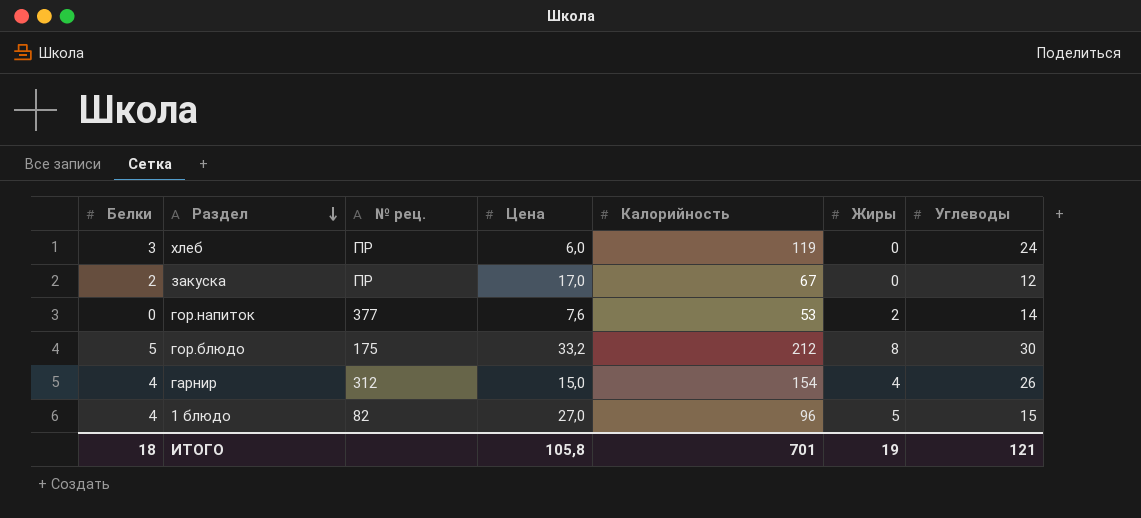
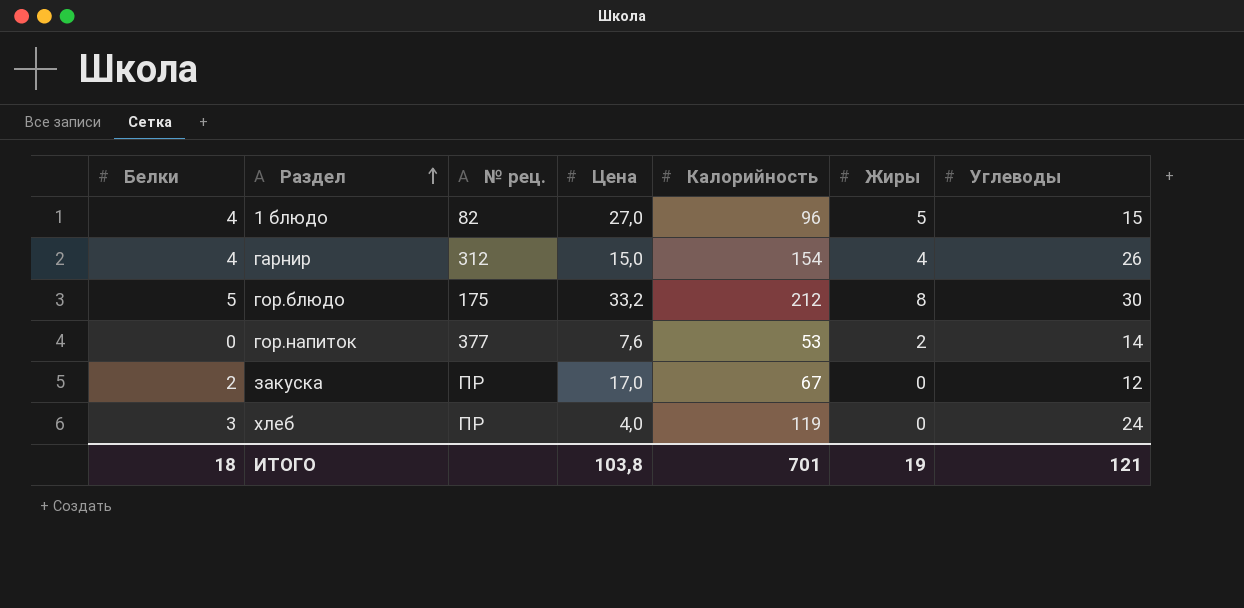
row order: Раздел descending -> Раздел ascending
хлеб | Цена: 6,0 -> 4,0
ИТОГО | Цена: 105,8 -> 103,8

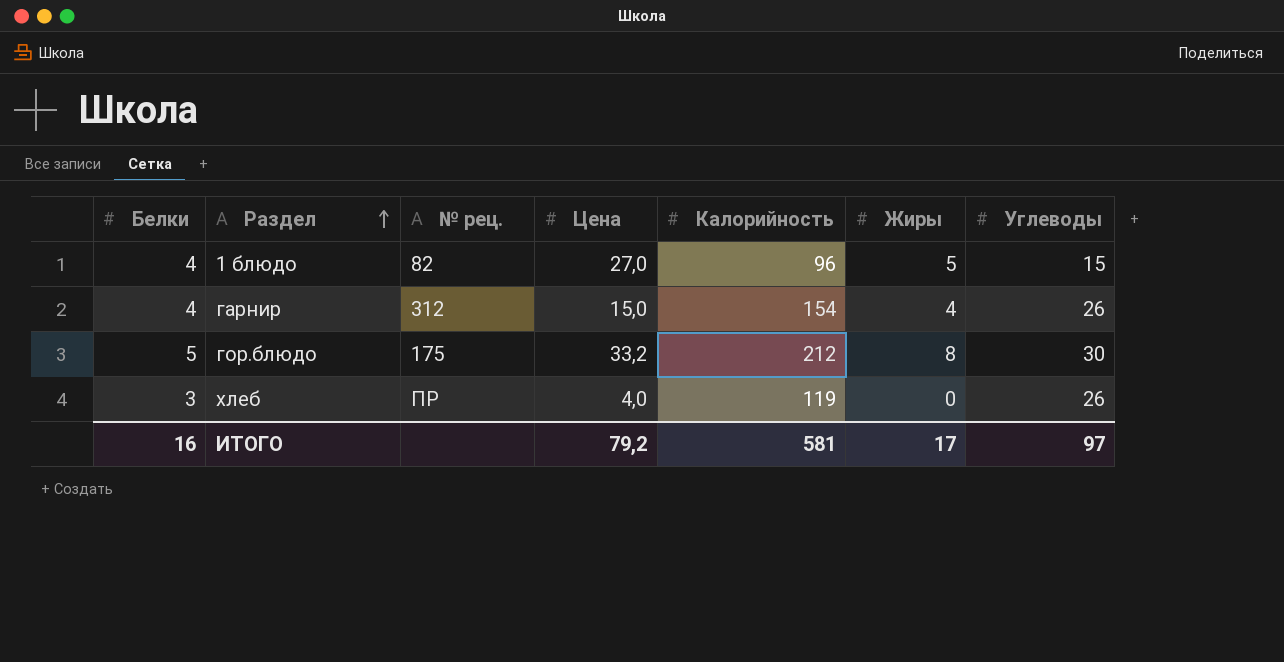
row гор.напиток: 0 | 377 | 7,6 | 53 | 2 | 14 -> none
row закуска: 2 | ПР | 17,0 | 67 | 0 | 12 -> none
хлеб | Углеводы: 24 -> 26
ИТОГО | Белки: 18 -> 16
ИТОГО | Цена: 103,8 -> 79,2
ИТОГО | Калорийность: 701 -> 581
ИТОГО | Жиры: 19 -> 17
ИТОГО | Углеводы: 121 -> 97

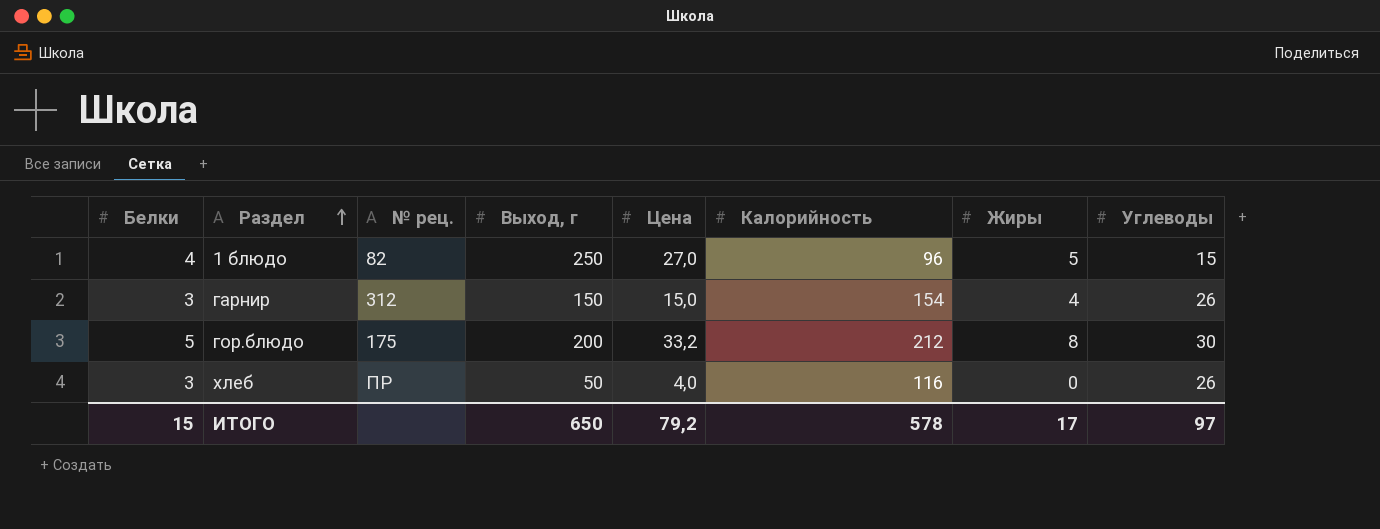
column Выход, г | position: none -> 4
гарнир | Белки: 4 -> 3
хлеб | Калорийность: 119 -> 116
ИТОГО | Белки: 16 -> 15
ИТОГО | Калорийность: 581 -> 578

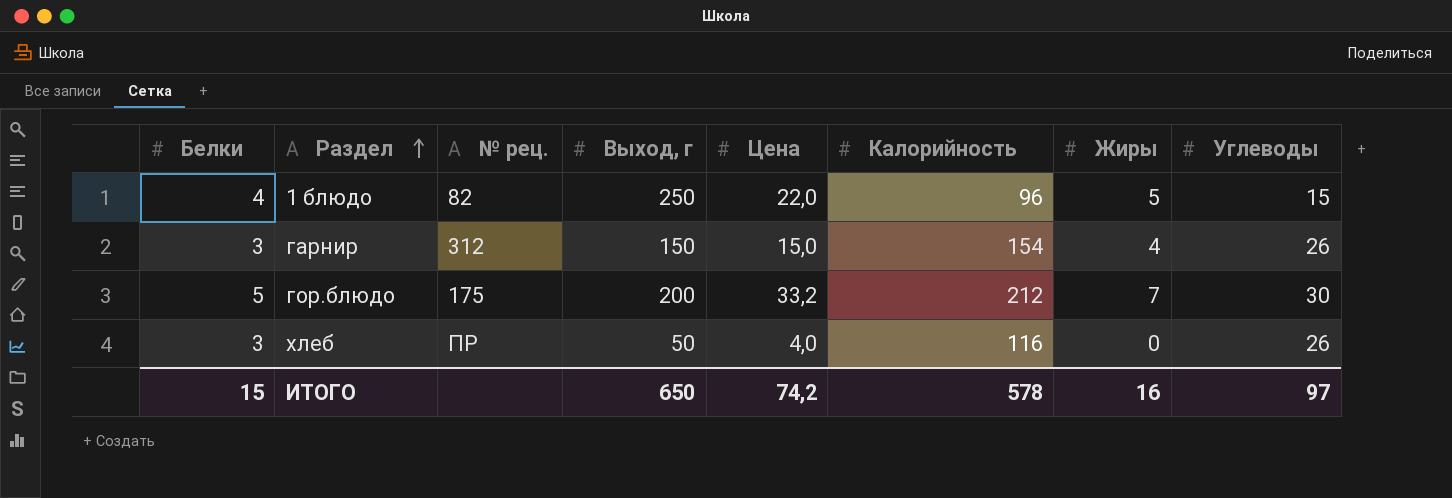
1 блюдо | Цена: 27,0 -> 22,0
гор.блюдо | Жиры: 8 -> 7
ИТОГО | Цена: 79,2 -> 74,2
ИТОГО | Жиры: 17 -> 16

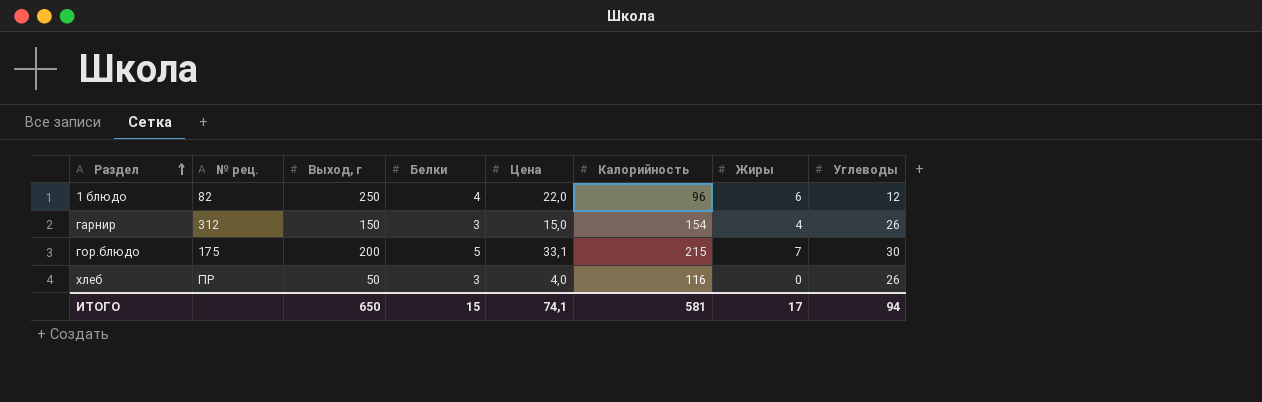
column Белки | position: 1 -> 4
1 блюдо | Жиры: 5 -> 6
1 блюдо | Углеводы: 15 -> 12
гор.блюдо | Цена: 33,2 -> 33,1
гор.блюдо | Калорийность: 212 -> 215
ИТОГО | Цена: 74,2 -> 74,1
ИТОГО | Калорийность: 578 -> 581
ИТОГО | Жиры: 16 -> 17
ИТОГО | Углеводы: 97 -> 94

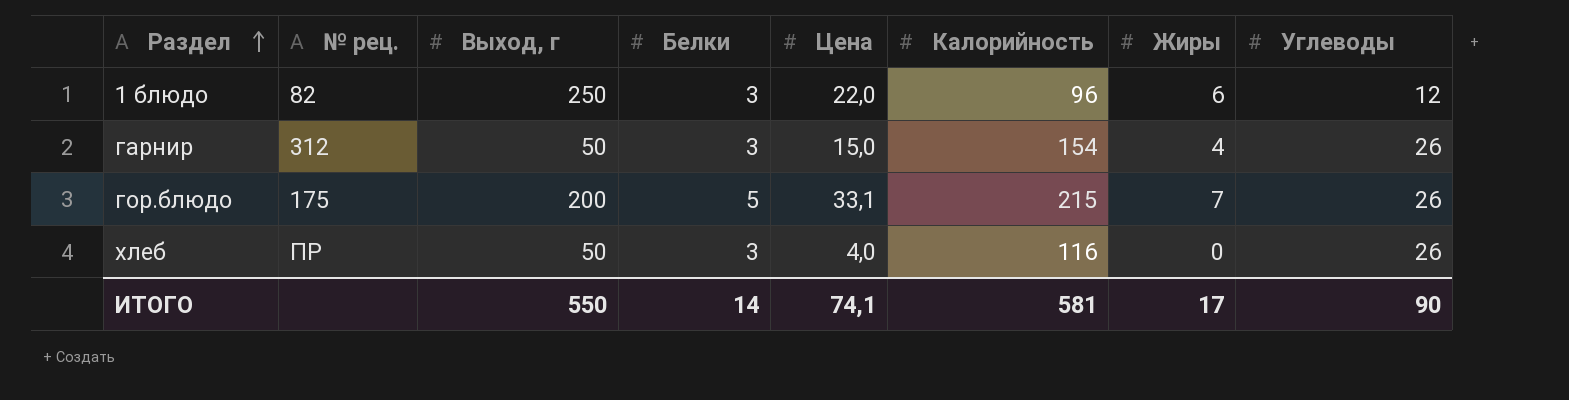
1 блюдо | Белки: 4 -> 3
гарнир | Выход, г: 150 -> 50
гор.блюдо | Углеводы: 30 -> 26
ИТОГО | Выход, г: 650 -> 550
ИТОГО | Белки: 15 -> 14
ИТОГО | Углеводы: 94 -> 90

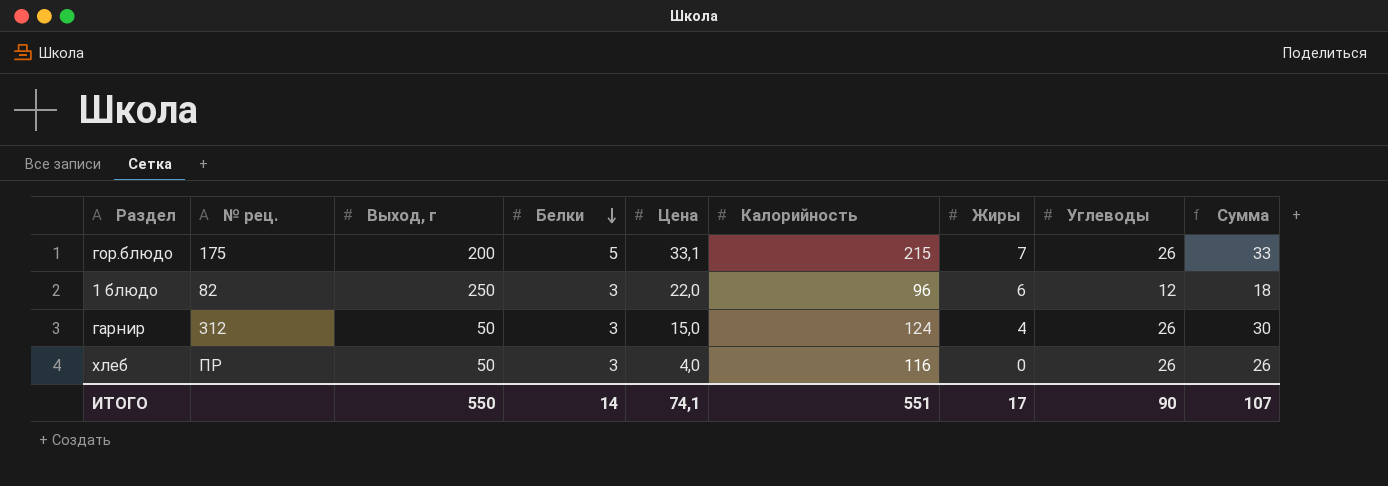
row order: Раздел ascending -> Белки descending
column Сумма | formula: none -> [Жиры] + [Углеводы]
гарнир | Калорийность: 154 -> 124
ИТОГО | Калорийность: 581 -> 551

